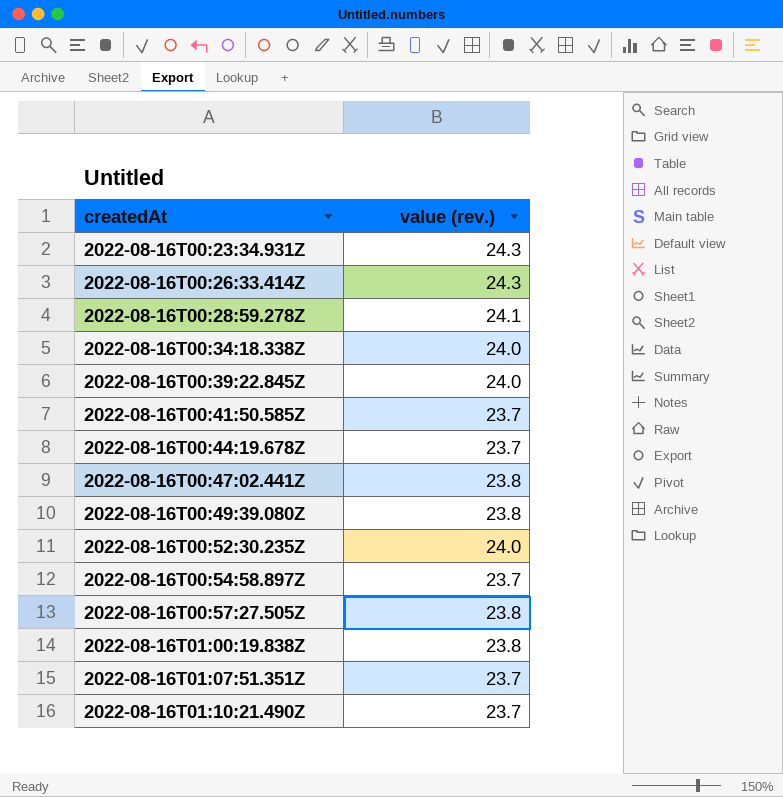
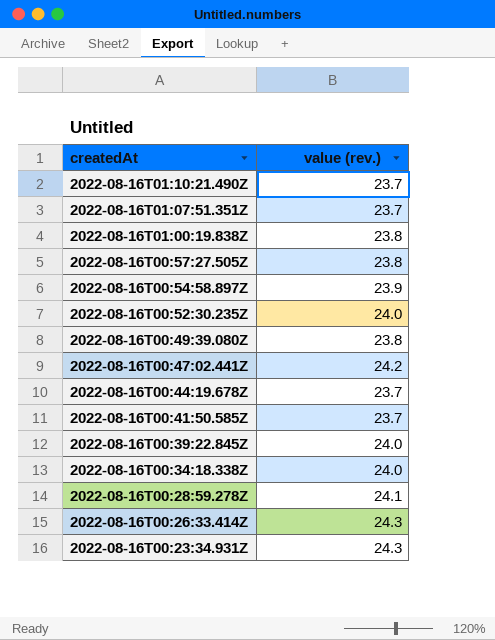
row order: createdAt ascending -> createdAt descending
2022-08-16T00:54:58.897Z | value (rev.): 23.7 -> 23.9
2022-08-16T00:47:02.441Z | value (rev.): 23.8 -> 24.2

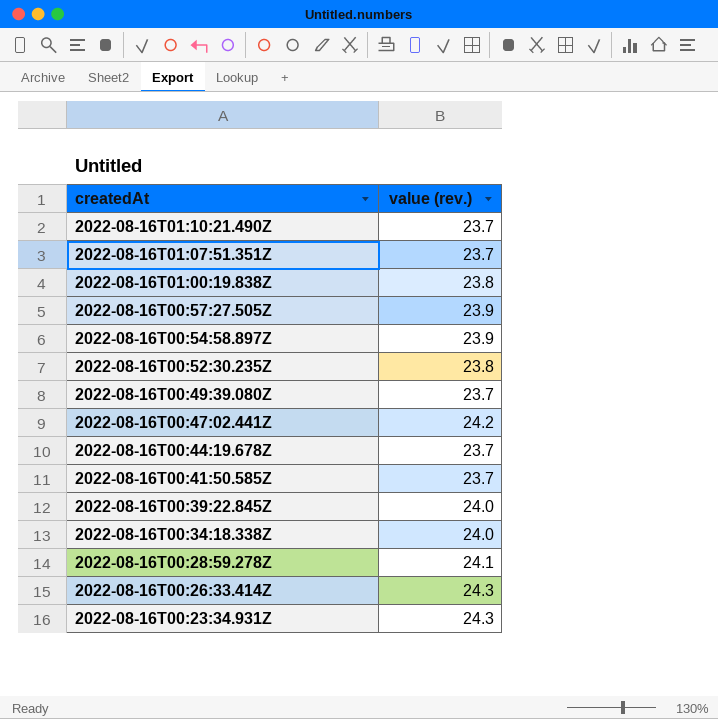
2022-08-16T00:57:27.505Z | value (rev.): 23.8 -> 23.9
2022-08-16T00:52:30.235Z | value (rev.): 24.0 -> 23.8
2022-08-16T00:49:39.080Z | value (rev.): 23.8 -> 23.7

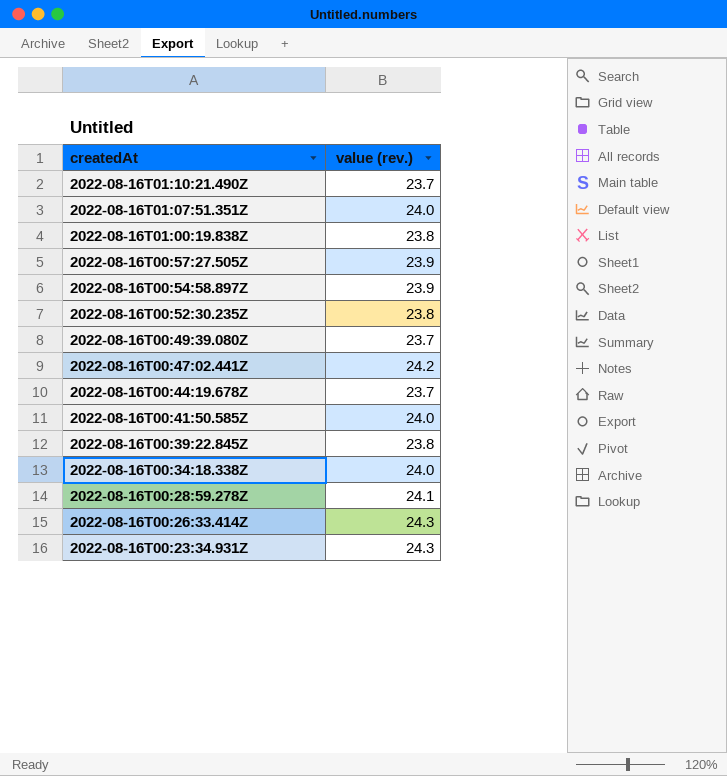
2022-08-16T01:07:51.351Z | value (rev.): 23.7 -> 24.0
2022-08-16T00:41:50.585Z | value (rev.): 23.7 -> 24.0
2022-08-16T00:39:22.845Z | value (rev.): 24.0 -> 23.8

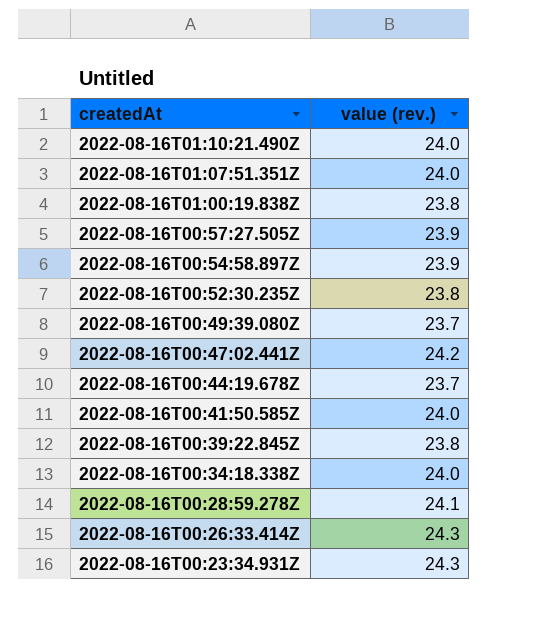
2022-08-16T01:10:21.490Z | value (rev.): 23.7 -> 24.0

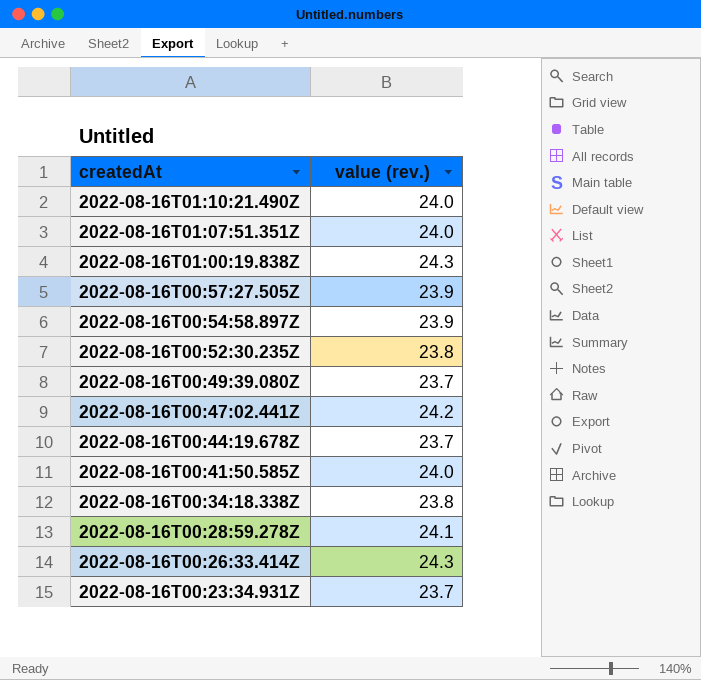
row 2022-08-16T00:39:22.845Z: 23.8 -> none
2022-08-16T01:00:19.838Z | value (rev.): 23.8 -> 24.3
2022-08-16T00:34:18.338Z | value (rev.): 24.0 -> 23.8
2022-08-16T00:23:34.931Z | value (rev.): 24.3 -> 23.7

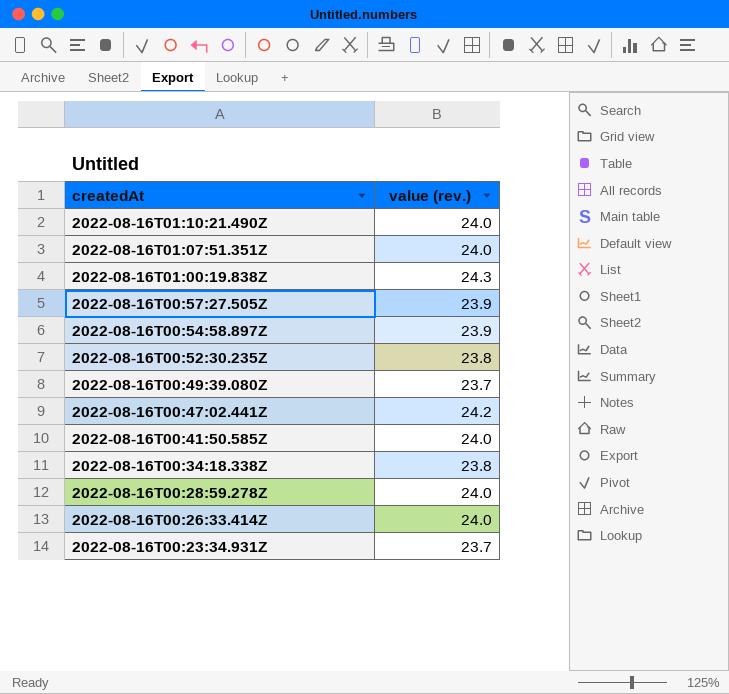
row 2022-08-16T00:44:19.678Z: 23.7 -> none
2022-08-16T00:28:59.278Z | value (rev.): 24.1 -> 24.0
2022-08-16T00:26:33.414Z | value (rev.): 24.3 -> 24.0

